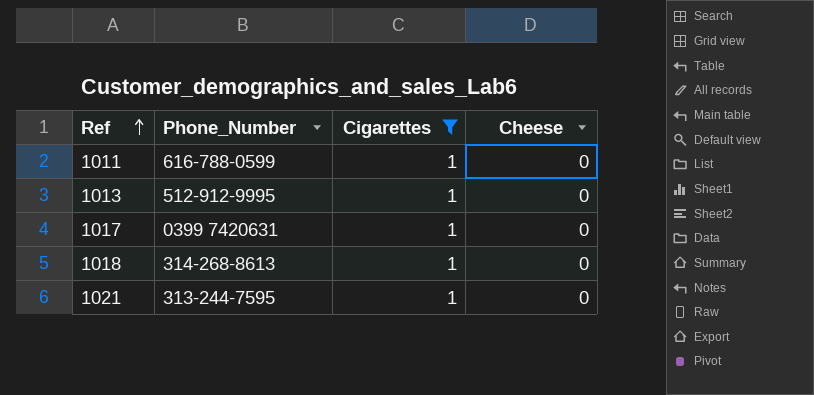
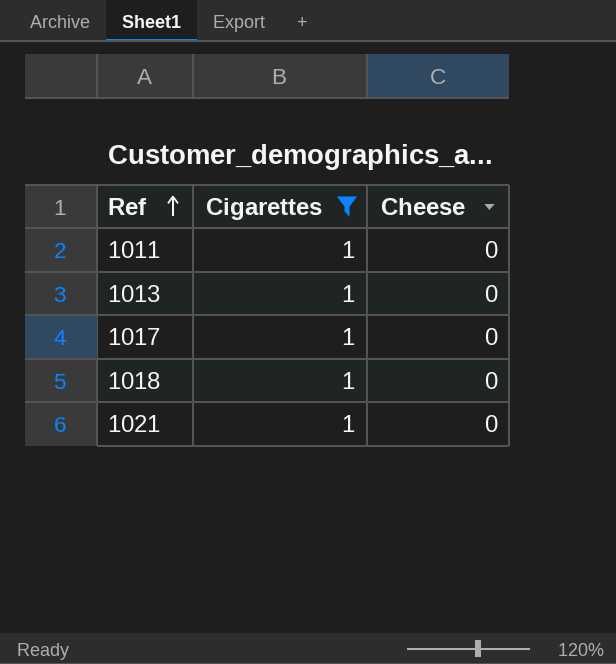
column Phone_Number | position: 2 -> none

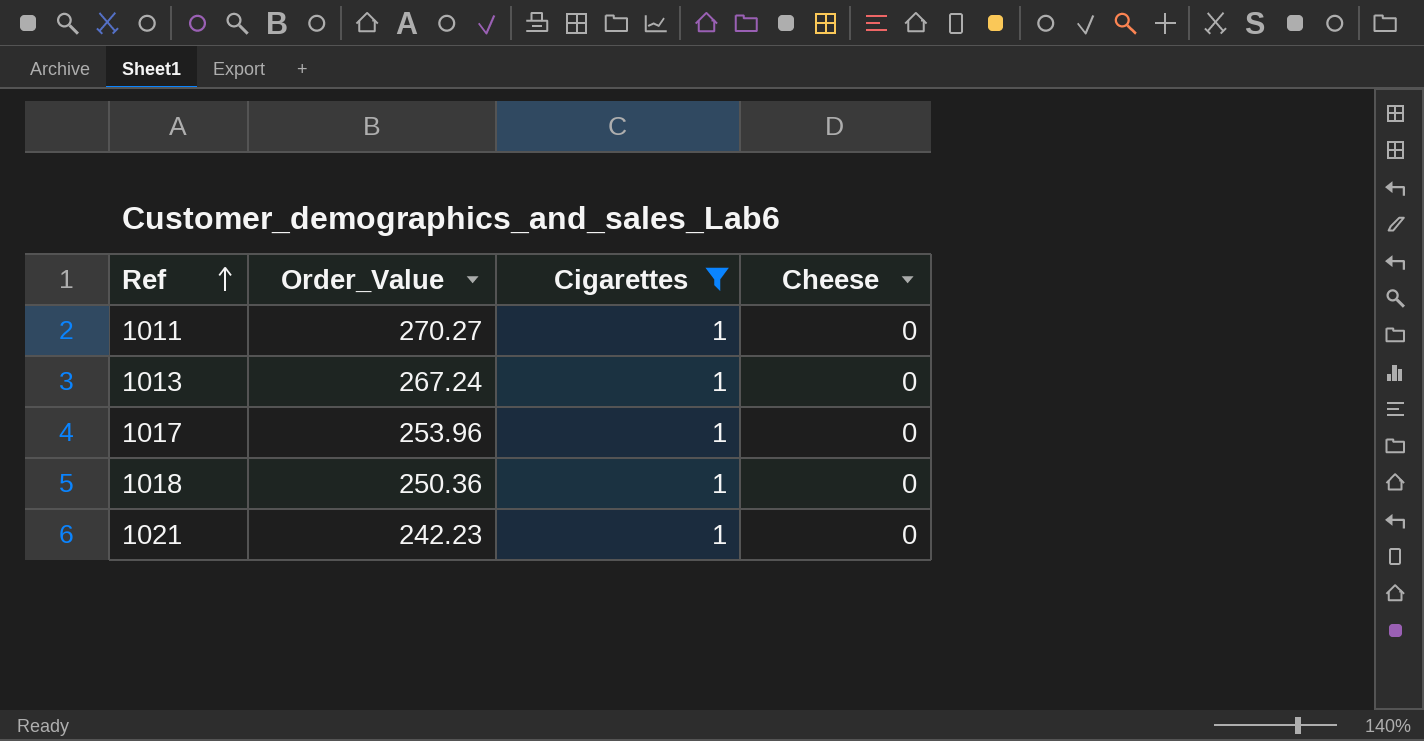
column Order_Value | position: none -> 2

